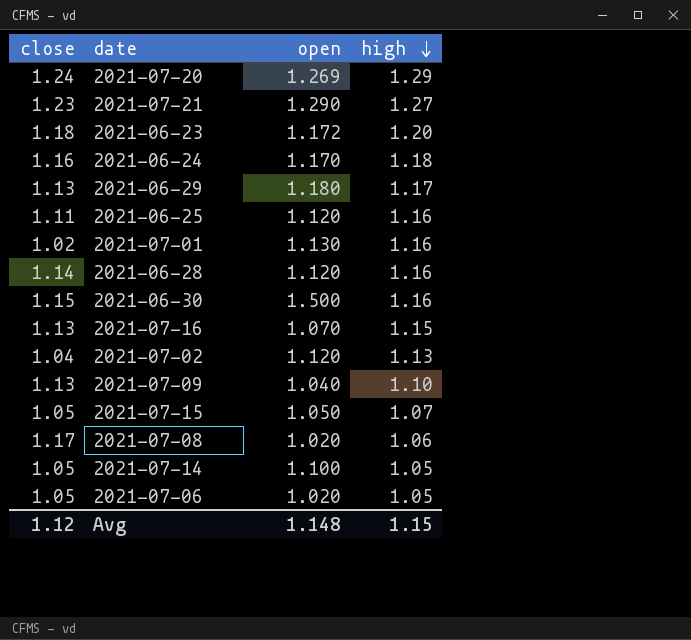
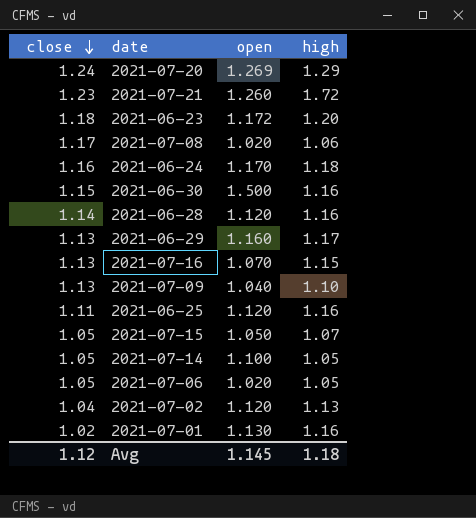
row order: high descending -> close descending
2021-07-21 | open: 1.290 -> 1.260
2021-07-21 | high: 1.27 -> 1.72
2021-06-29 | open: 1.180 -> 1.160
Avg | open: 1.148 -> 1.145
Avg | high: 1.15 -> 1.18

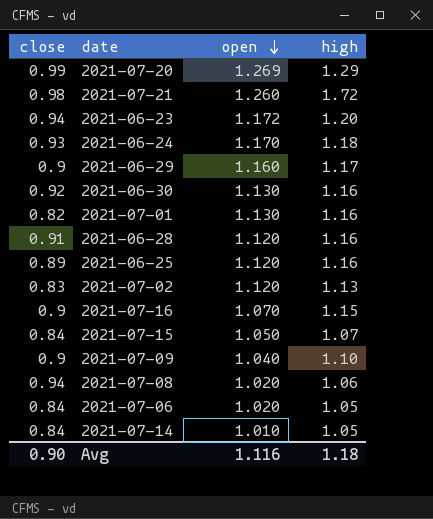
row order: close descending -> open descending
2021-07-20 | close: 1.24 -> 0.99
2021-07-21 | close: 1.23 -> 0.98
2021-06-23 | close: 1.18 -> 0.94
2021-06-24 | close: 1.16 -> 0.93
2021-06-29 | close: 1.13 -> 0.9
2021-06-30 | close: 1.15 -> 0.92
2021-06-30 | open: 1.500 -> 1.130
2021-07-01 | close: 1.02 -> 0.82
2021-06-28 | close: 1.14 -> 0.91
2021-06-25 | close: 1.11 -> 0.89
2021-07-02 | close: 1.04 -> 0.83
2021-07-16 | close: 1.13 -> 0.9
2021-07-15 | close: 1.05 -> 0.84
2021-07-09 | close: 1.13 -> 0.9
2021-07-08 | close: 1.17 -> 0.94
2021-07-06 | close: 1.05 -> 0.84
2021-07-14 | close: 1.05 -> 0.84
2021-07-14 | open: 1.100 -> 1.010
Avg | close: 1.12 -> 0.90
Avg | open: 1.145 -> 1.116

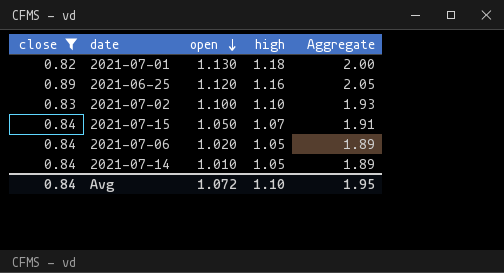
filter: none -> close <= 0.89
column Aggregate | formula: none -> [close] + [high]
2021-07-01 | high: 1.16 -> 1.18
2021-07-02 | open: 1.120 -> 1.100
2021-07-02 | high: 1.13 -> 1.10
Avg | close: 0.90 -> 0.84
Avg | open: 1.116 -> 1.072
Avg | high: 1.18 -> 1.10

